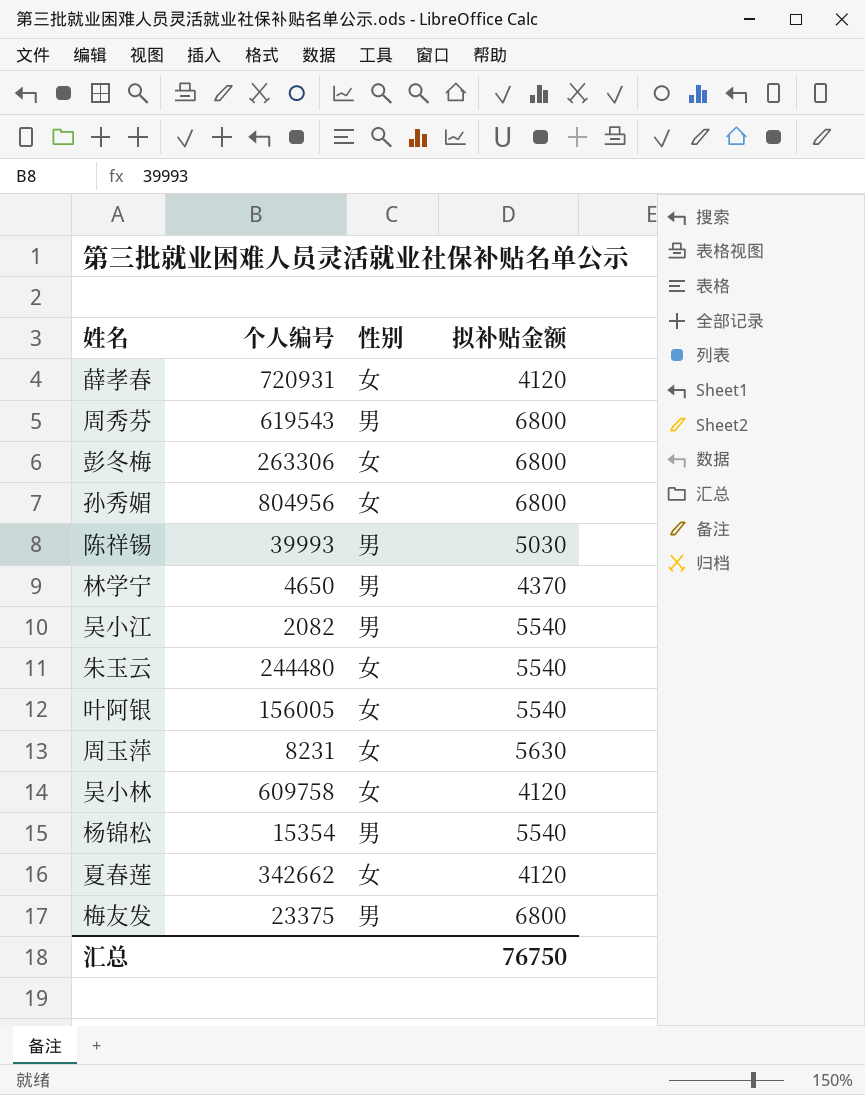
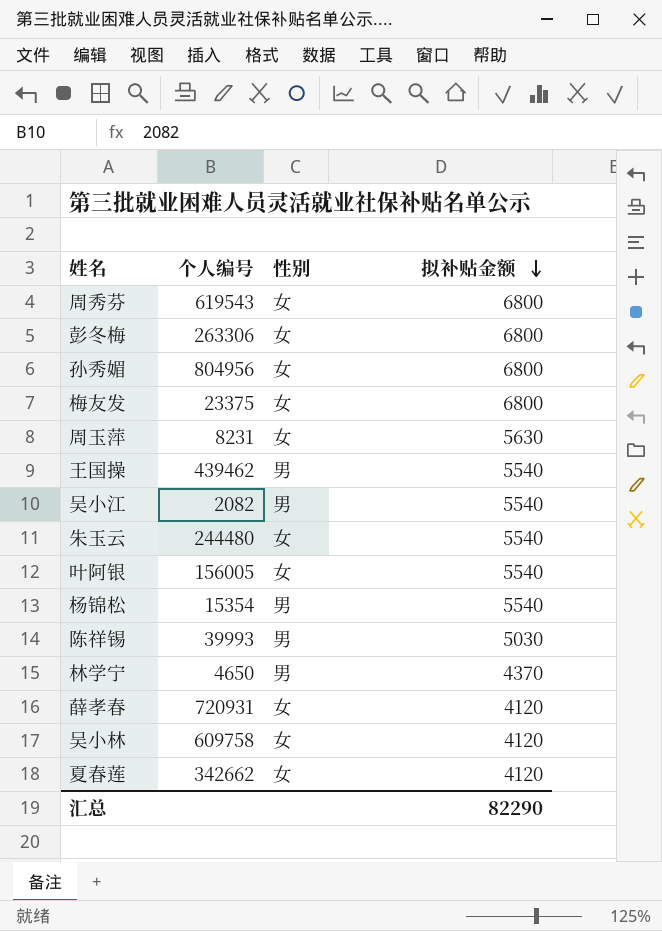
row order: none -> 拟补贴金额 descending
周秀芬 | 性别: 男 -> 女
梅友发 | 性别: 男 -> 女
row 王国操: none -> 439462 | 男 | 5540
汇总 | 拟补贴金额: 76750 -> 82290

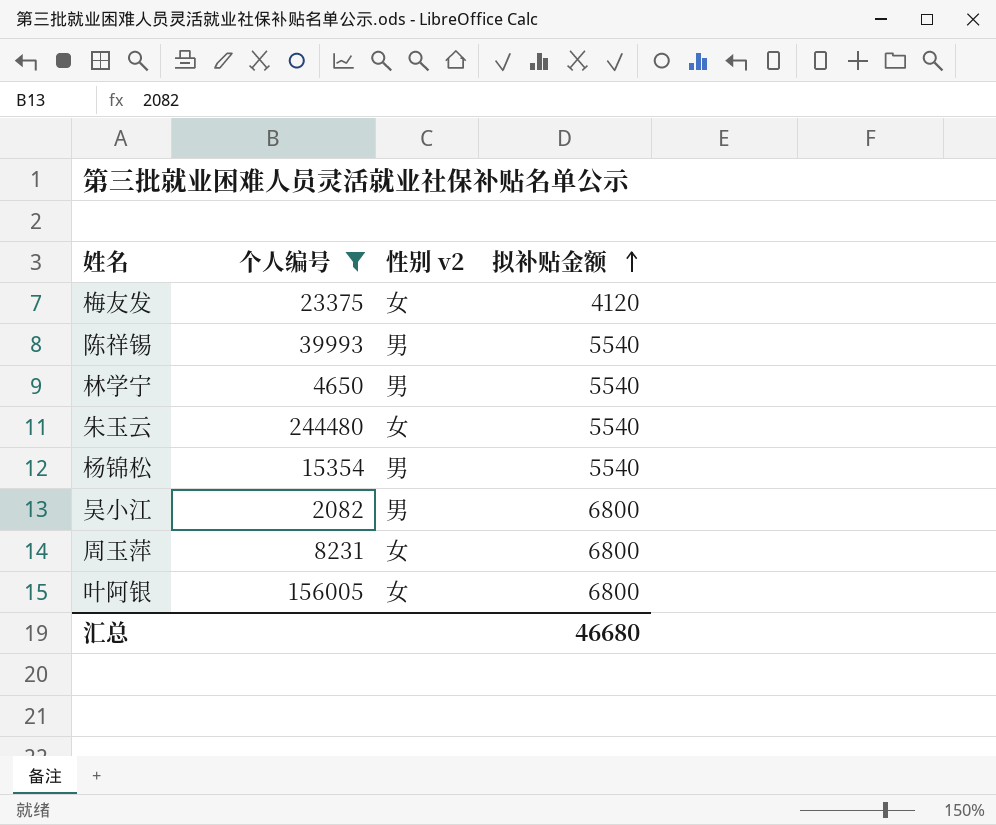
filter: none -> 个人编号 <= 244480
row order: 拟补贴金额 descending -> 拟补贴金额 ascending
column name: 性别 -> 性别 v2
梅友发 | 拟补贴金额: 6800 -> 4120
陈祥锡 | 拟补贴金额: 5030 -> 5540
林学宁 | 拟补贴金额: 4370 -> 5540
吴小江 | 拟补贴金额: 5540 -> 6800
周玉萍 | 拟补贴金额: 5630 -> 6800
叶阿银 | 拟补贴金额: 5540 -> 6800
汇总 | 拟补贴金额: 82290 -> 46680

